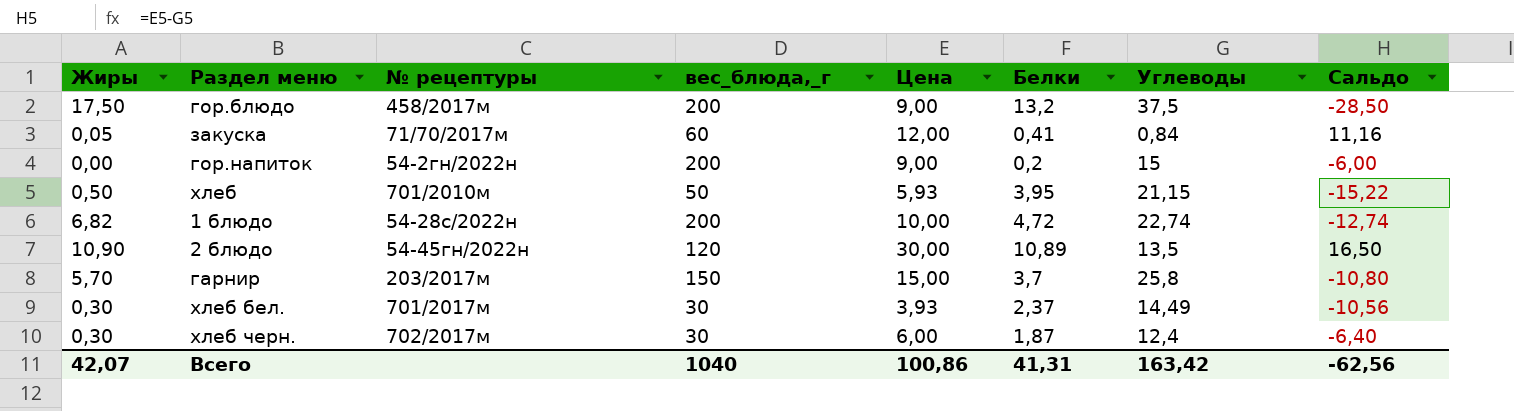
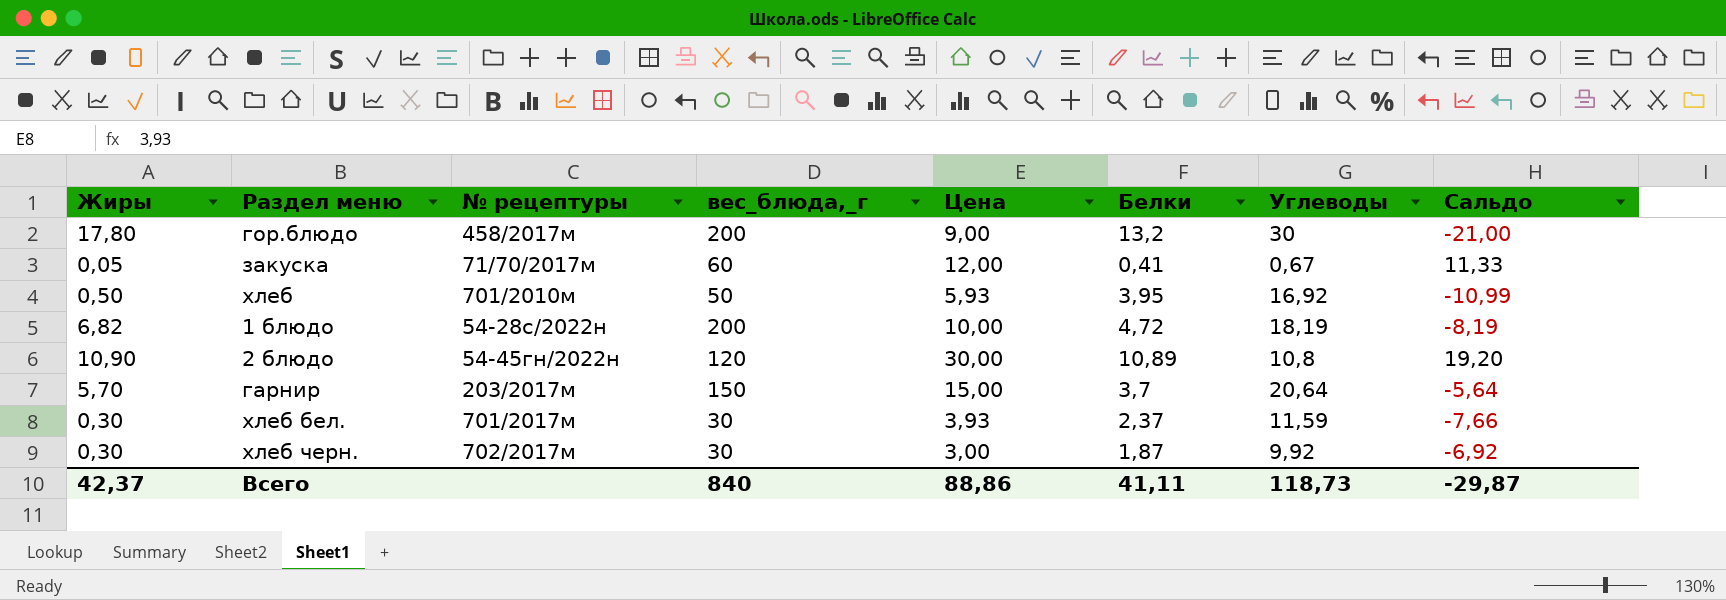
row гор.напиток: 0,00 | 54-2гн/2022н | 200 | 9,00 | 0,2 | 15 | -6,00 -> none
гор.блюдо | Жиры: 17,50 -> 17,80
гор.блюдо | Углеводы: 37,5 -> 30
гор.блюдо | Сальдо: -28,50 -> -21,00
закуска | Углеводы: 0,84 -> 0,67
закуска | Сальдо: 11,16 -> 11,33
хлеб | Углеводы: 21,15 -> 16,92
хлеб | Сальдо: -15,22 -> -10,99
1 блюдо | Углеводы: 22,74 -> 18,19
1 блюдо | Сальдо: -12,74 -> -8,19
2 блюдо | Углеводы: 13,5 -> 10,8
2 блюдо | Сальдо: 16,50 -> 19,20
гарнир | Углеводы: 25,8 -> 20,64
гарнир | Сальдо: -10,80 -> -5,64
хлеб бел. | Углеводы: 14,49 -> 11,59
хлеб бел. | Сальдо: -10,56 -> -7,66
хлеб черн. | Цена: 6,00 -> 3,00
хлеб черн. | Углеводы: 12,4 -> 9,92
хлеб черн. | Сальдо: -6,40 -> -6,92
Всего | Жиры: 42,07 -> 42,37
Всего | вес_блюда,_г: 1040 -> 840
Всего | Цена: 100,86 -> 88,86
Всего | Белки: 41,31 -> 41,11
Всего | Углеводы: 163,42 -> 118,73
Всего | Сальдо: -62,56 -> -29,87

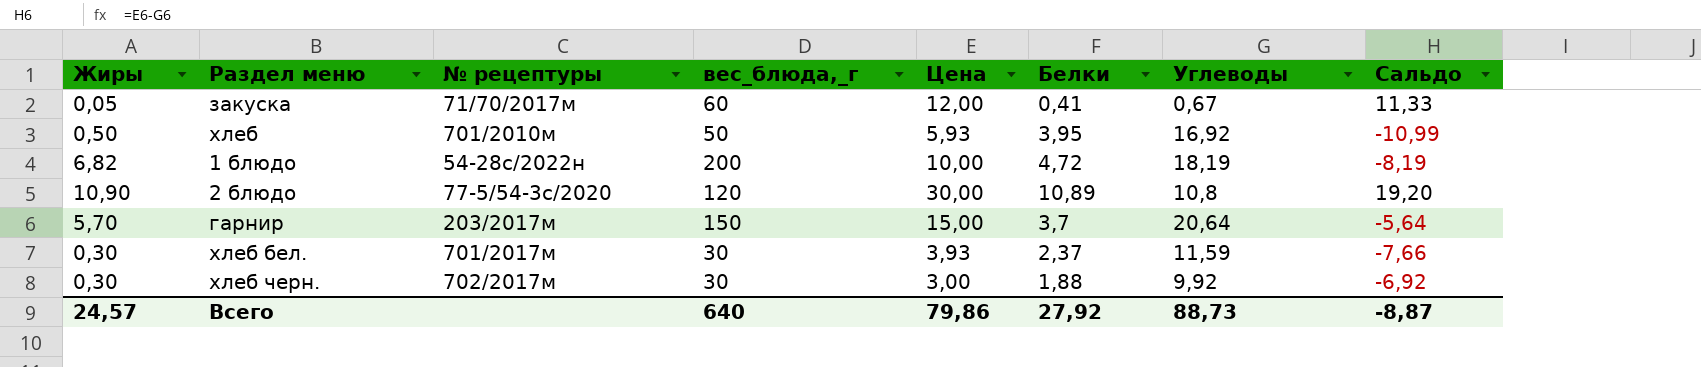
row гор.блюдо: 17,80 | 458/2017м | 200 | 9,00 | 13,2 | 30 | -21,00 -> none
2 блюдо | № рецептуры: 54-45гн/2022н -> 77-5/54-3с/2020
хлеб черн. | Белки: 1,87 -> 1,88
Всего | Жиры: 42,37 -> 24,57
Всего | вес_блюда,_г: 840 -> 640
Всего | Цена: 88,86 -> 79,86
Всего | Белки: 41,11 -> 27,92
Всего | Углеводы: 118,73 -> 88,73
Всего | Сальдо: -29,87 -> -8,87

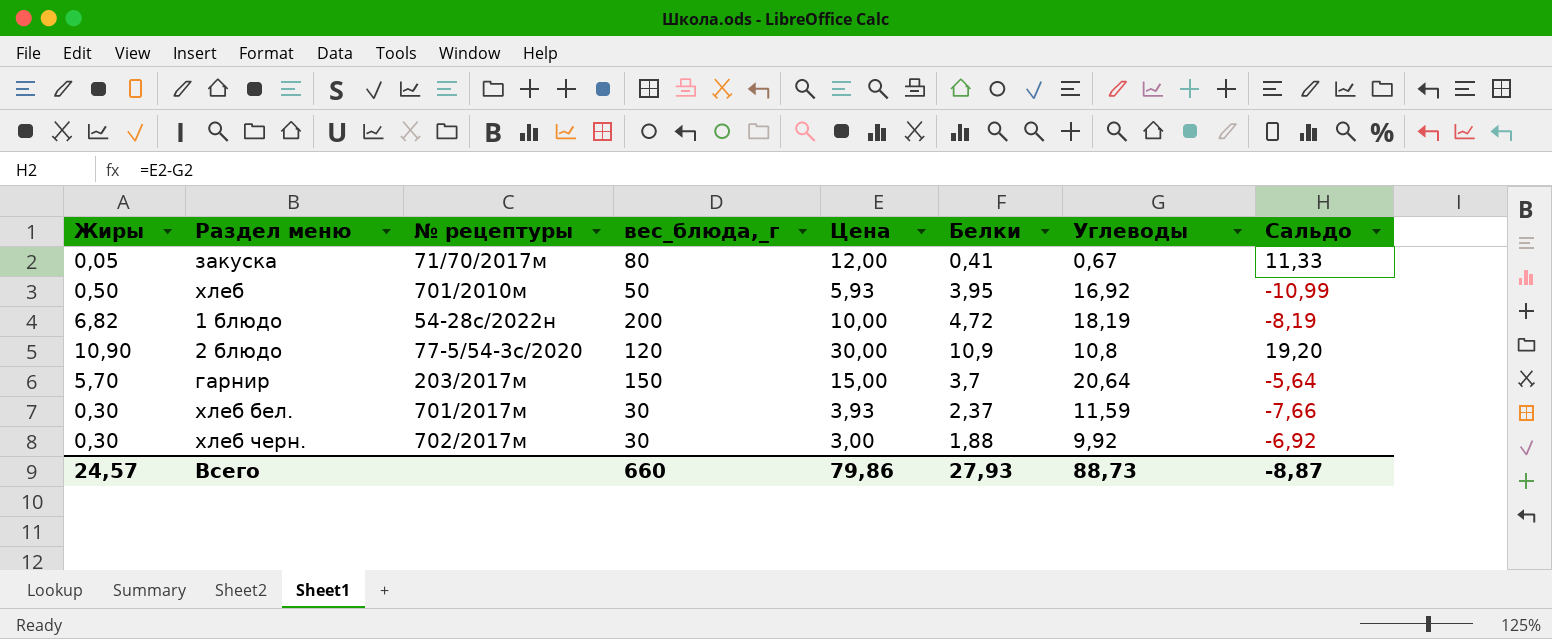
закуска | вес_блюда,_г: 60 -> 80
2 блюдо | Белки: 10,89 -> 10,9
Всего | вес_блюда,_г: 640 -> 660
Всего | Белки: 27,92 -> 27,93

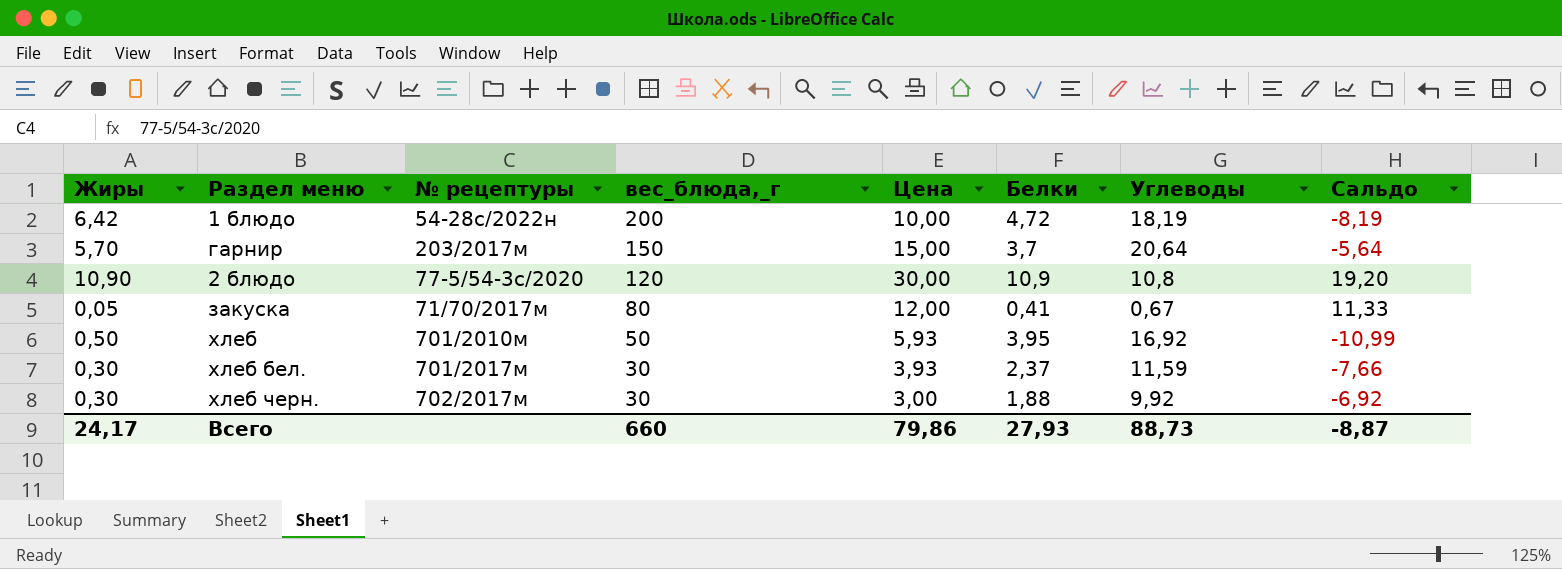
row order: none -> вес_блюда,_г descending
1 блюдо | Жиры: 6,82 -> 6,42
Всего | Жиры: 24,57 -> 24,17

